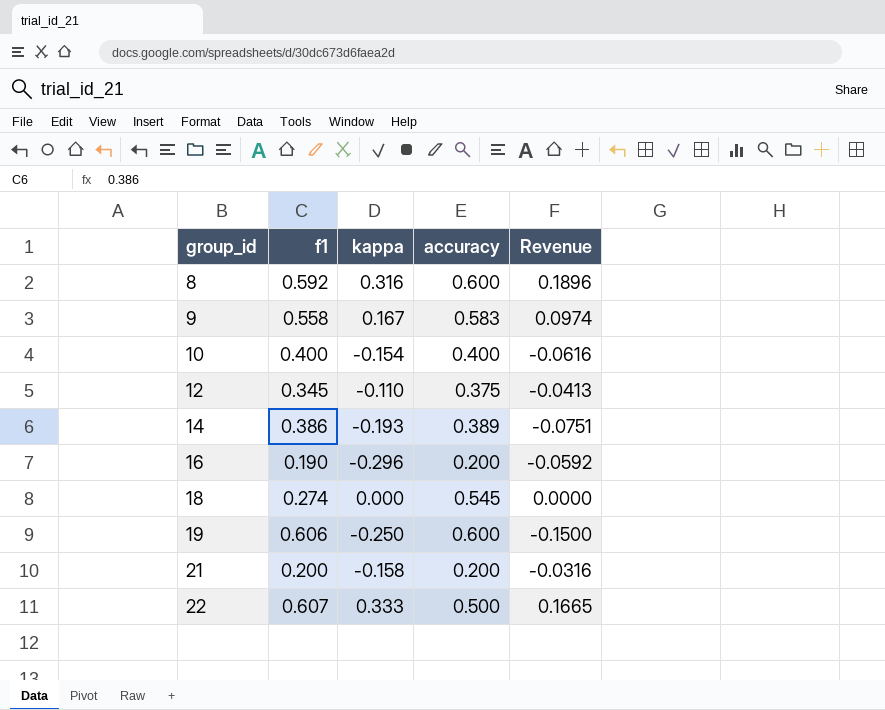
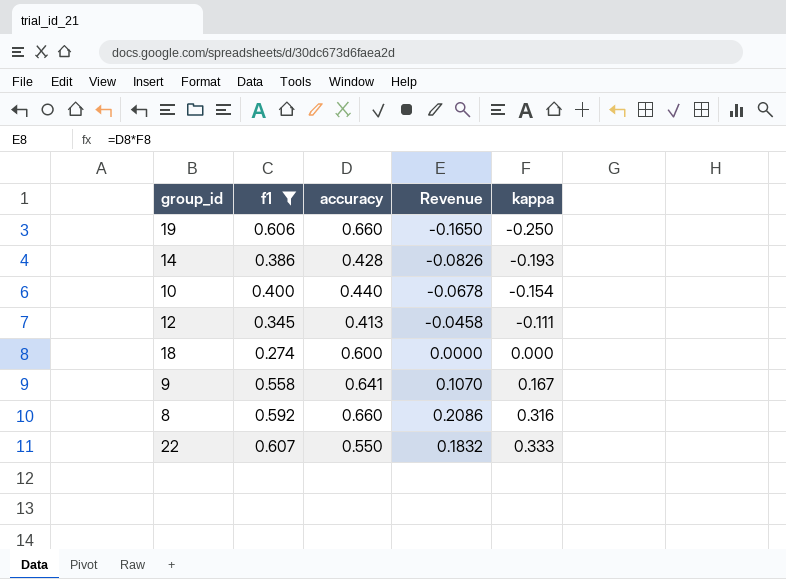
filter: none -> f1 >= 0.274
row order: group_id ascending -> kappa ascending
column kappa | position: 3 -> 5
19 | accuracy: 0.600 -> 0.660
19 | Revenue: -0.1500 -> -0.1650
14 | accuracy: 0.389 -> 0.428
14 | Revenue: -0.0751 -> -0.0826
10 | accuracy: 0.400 -> 0.440
10 | Revenue: -0.0616 -> -0.0678
12 | accuracy: 0.375 -> 0.413
12 | Revenue: -0.0413 -> -0.0458
12 | kappa: -0.110 -> -0.111
18 | accuracy: 0.545 -> 0.600
9 | accuracy: 0.583 -> 0.641
9 | Revenue: 0.0974 -> 0.1070
8 | accuracy: 0.600 -> 0.660
8 | Revenue: 0.1896 -> 0.2086
22 | accuracy: 0.500 -> 0.550
22 | Revenue: 0.1665 -> 0.1832

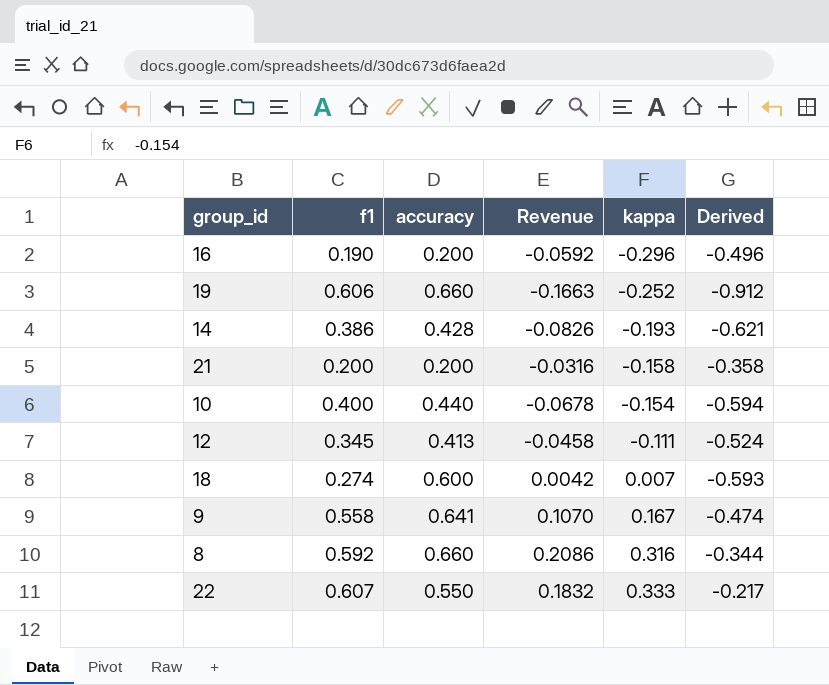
filter: f1 >= 0.274 -> none
column Derived | formula: none -> [kappa] - [accuracy]
19 | Revenue: -0.1650 -> -0.1663
19 | kappa: -0.250 -> -0.252
18 | Revenue: 0.0000 -> 0.0042
18 | kappa: 0.000 -> 0.007

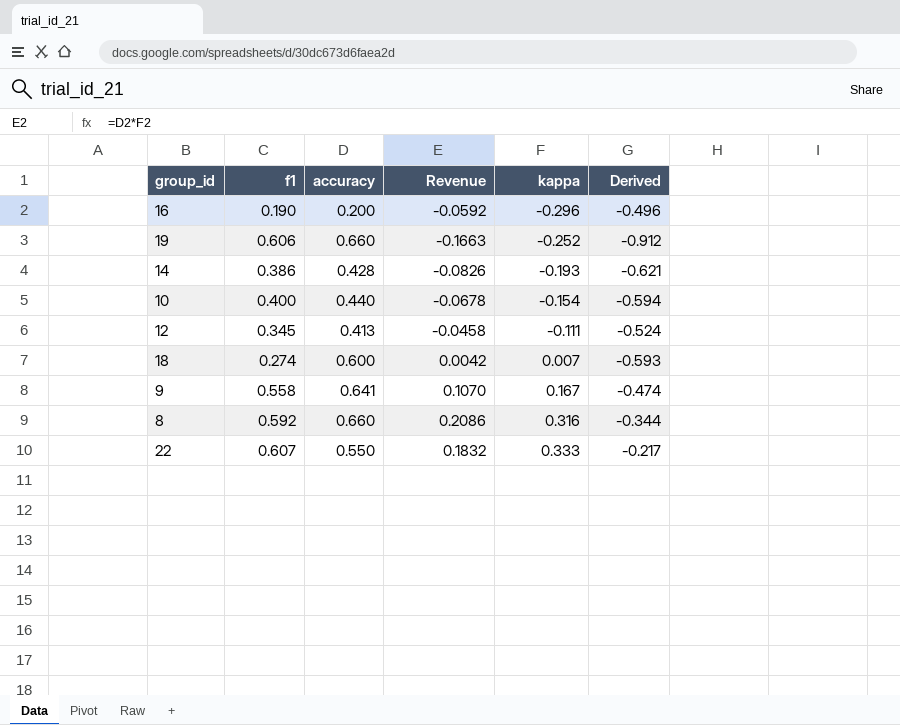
row 21: 0.200 | 0.200 | -0.0316 | -0.158 | -0.358 -> none

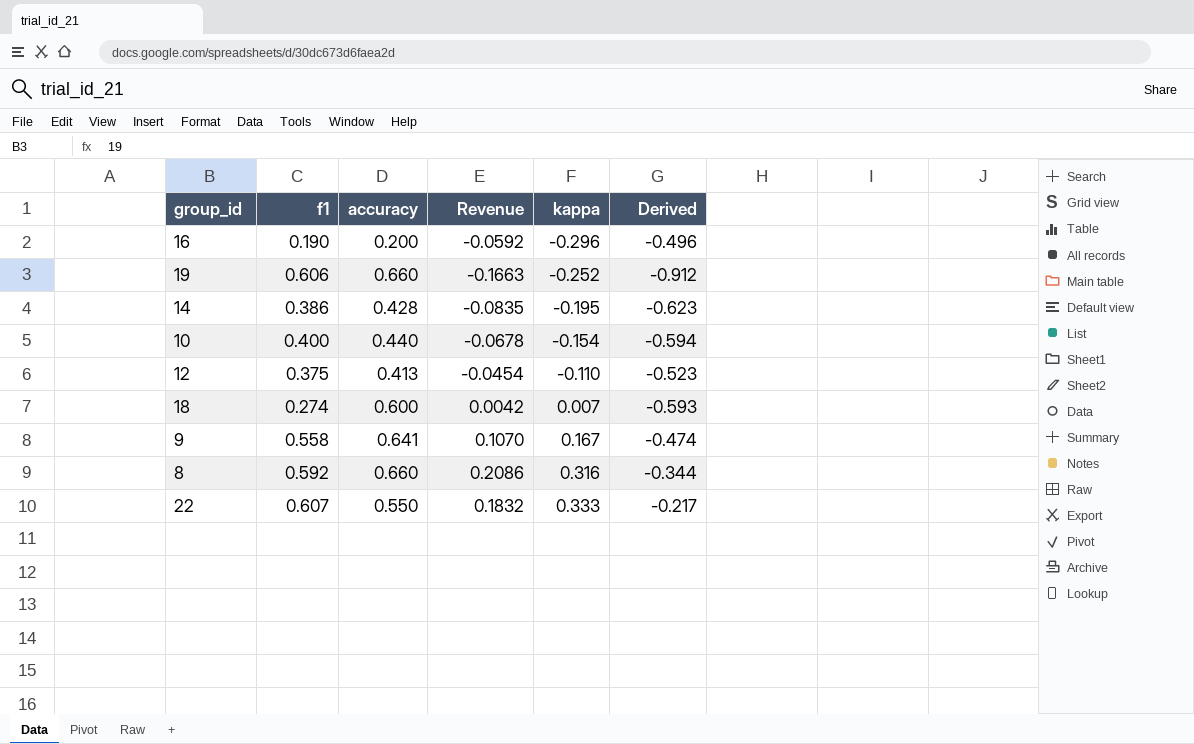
14 | Revenue: -0.0826 -> -0.0835
14 | kappa: -0.193 -> -0.195
14 | Derived: -0.621 -> -0.623
12 | f1: 0.345 -> 0.375
12 | Revenue: -0.0458 -> -0.0454
12 | kappa: -0.111 -> -0.110
12 | Derived: -0.524 -> -0.523

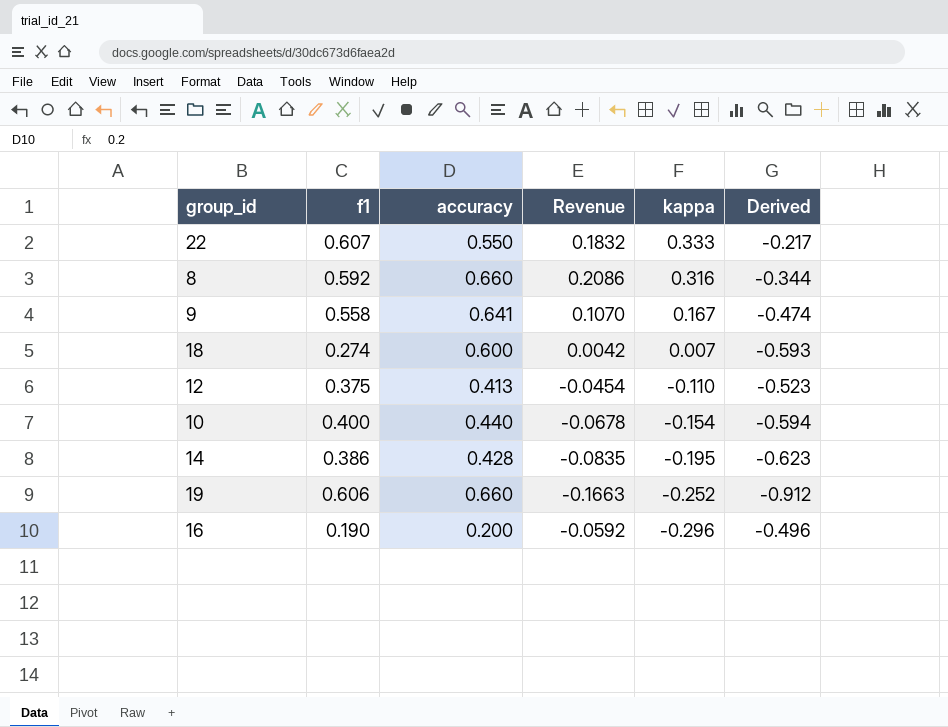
row order: kappa ascending -> kappa descending

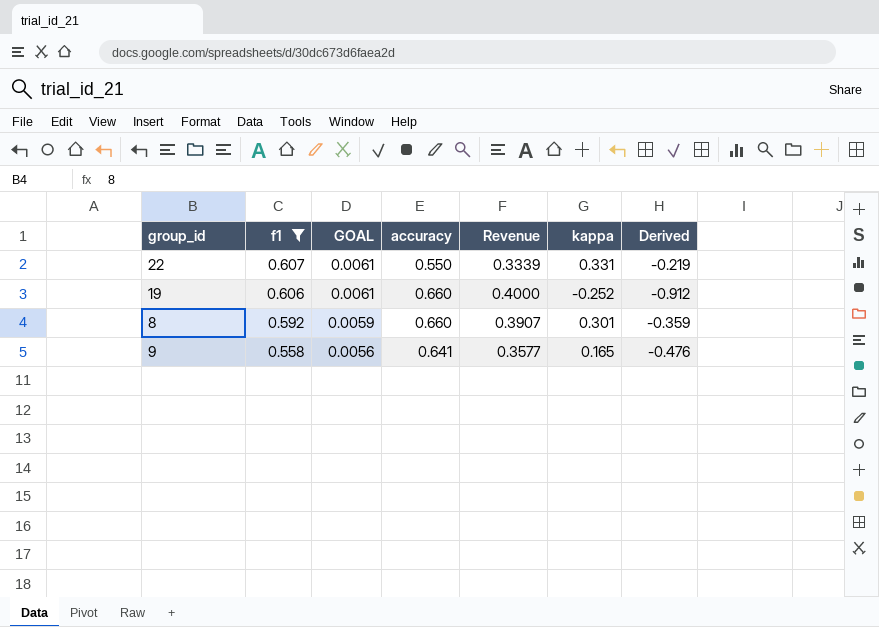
filter: none -> f1 >= 0.558
row order: kappa descending -> f1 descending
column GOAL | formula: none -> [f1] * 0.01
column Revenue | formula: [accuracy] * [kappa] -> [f1] * [accuracy]
22 | kappa: 0.333 -> 0.331
22 | Derived: -0.217 -> -0.219
8 | kappa: 0.316 -> 0.301
8 | Derived: -0.344 -> -0.359
9 | kappa: 0.167 -> 0.165
9 | Derived: -0.474 -> -0.476

